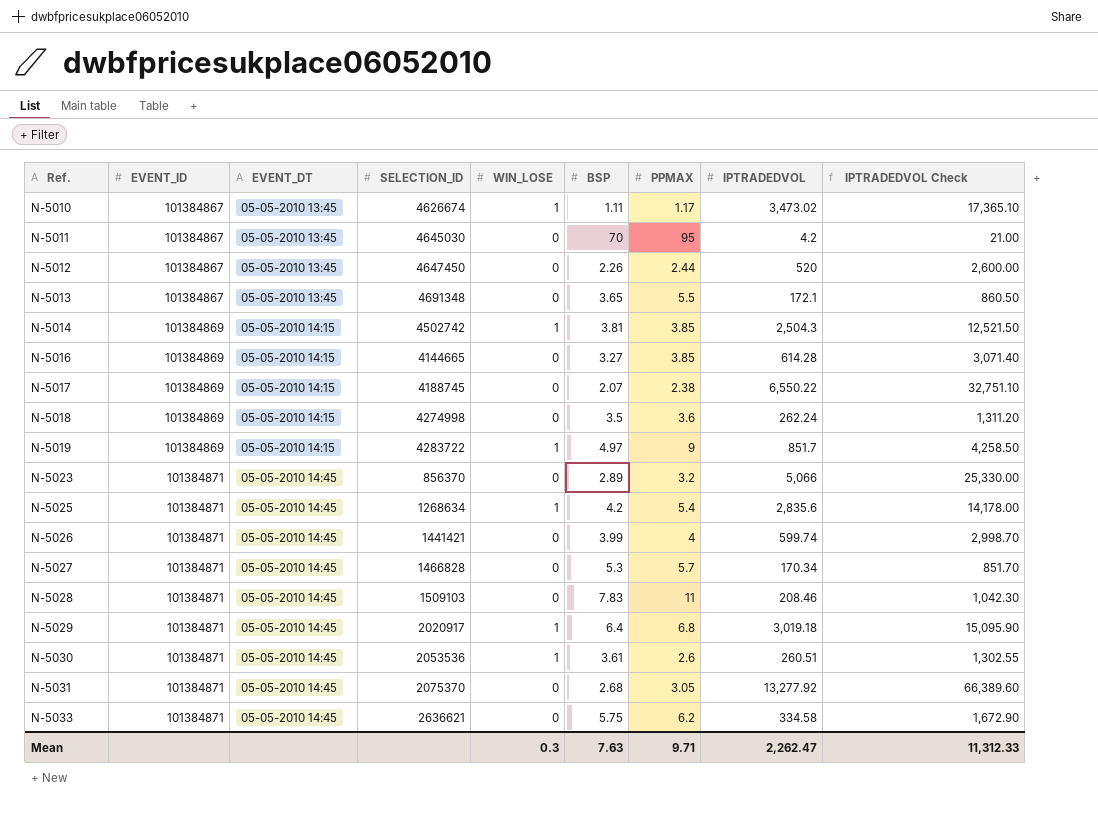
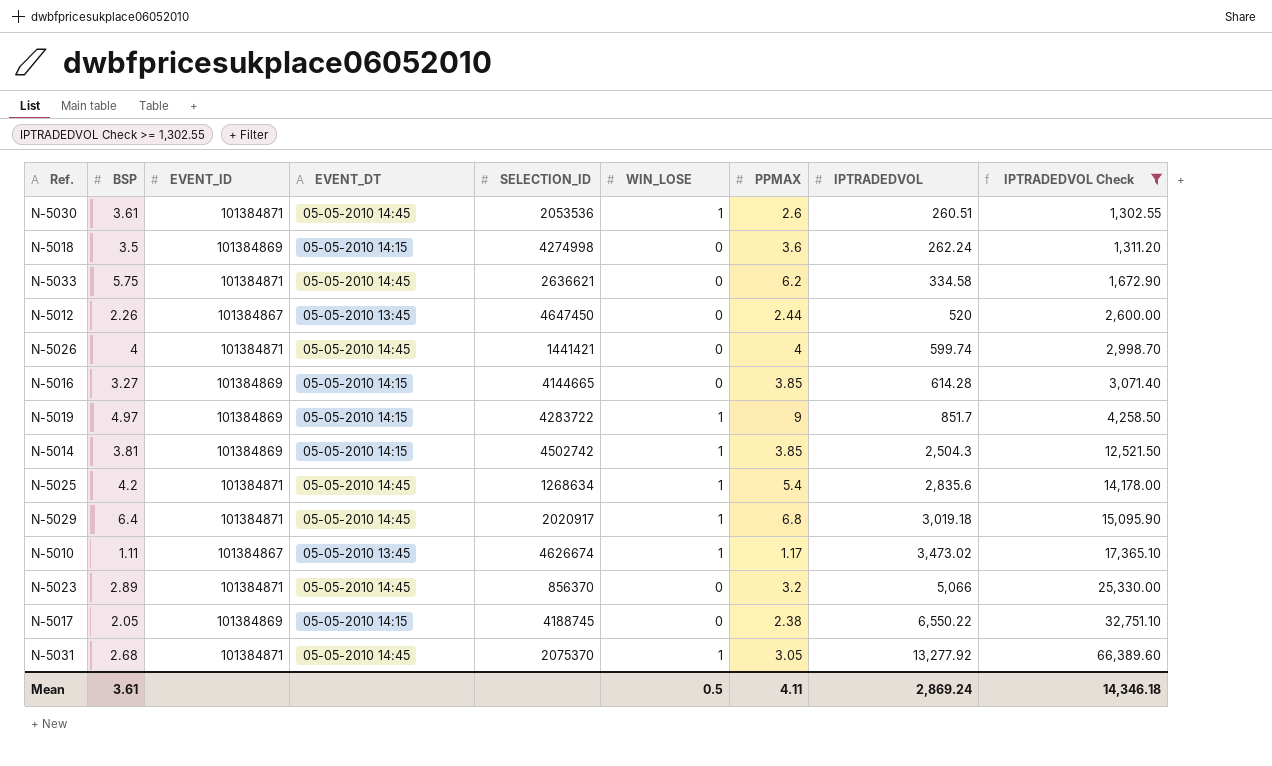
filter: none -> IPTRADEDVOL Check >= 1,302.55
row order: Ref. ascending -> IPTRADEDVOL ascending
column BSP | position: 6 -> 2
N-5026 | BSP: 3.99 -> 4
N-5017 | BSP: 2.07 -> 2.05
N-5031 | WIN_LOSE: 0 -> 1
Mean | BSP: 7.63 -> 3.61
Mean | WIN_LOSE: 0.3 -> 0.5
Mean | PPMAX: 9.71 -> 4.11
Mean | IPTRADEDVOL: 2,262.47 -> 2,869.24
Mean | IPTRADEDVOL Check: 11,312.33 -> 14,346.18

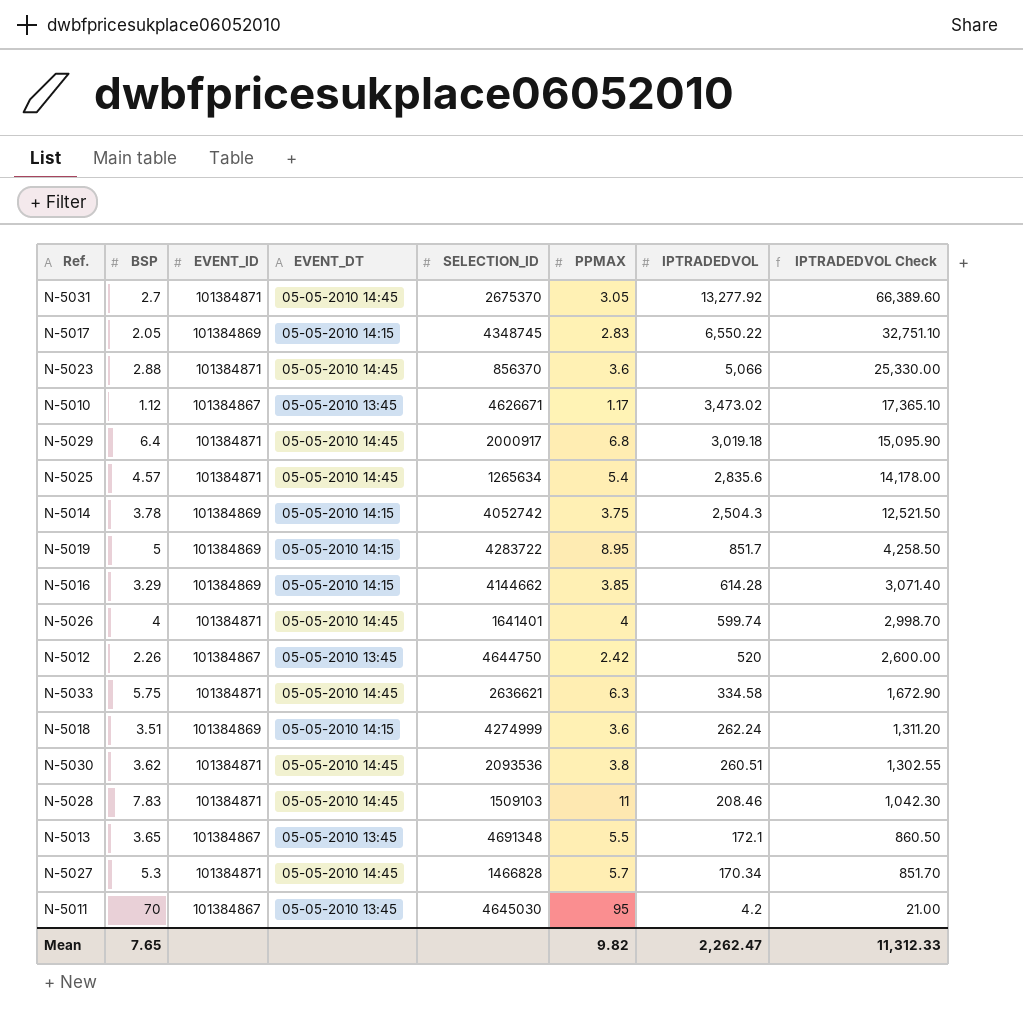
filter: IPTRADEDVOL Check >= 1,302.55 -> none
row order: IPTRADEDVOL ascending -> IPTRADEDVOL descending
column WIN_LOSE | position: 6 -> none
N-5031 | BSP: 2.68 -> 2.7
N-5031 | SELECTION_ID: 2075370 -> 2675370
N-5017 | SELECTION_ID: 4188745 -> 4348745
N-5017 | PPMAX: 2.38 -> 2.83
N-5023 | BSP: 2.89 -> 2.88
N-5023 | PPMAX: 3.2 -> 3.6
N-5010 | BSP: 1.11 -> 1.12
N-5010 | SELECTION_ID: 4626674 -> 4626671
N-5029 | SELECTION_ID: 2020917 -> 2000917
N-5025 | BSP: 4.2 -> 4.57
N-5025 | SELECTION_ID: 1268634 -> 1265634
N-5014 | BSP: 3.81 -> 3.78
N-5014 | SELECTION_ID: 4502742 -> 4052742
N-5014 | PPMAX: 3.85 -> 3.75
N-5019 | BSP: 4.97 -> 5
N-5019 | PPMAX: 9 -> 8.95
N-5016 | BSP: 3.27 -> 3.29
N-5016 | SELECTION_ID: 4144665 -> 4144662
N-5026 | SELECTION_ID: 1441421 -> 1641401
N-5012 | SELECTION_ID: 4647450 -> 4644750
N-5012 | PPMAX: 2.44 -> 2.42
N-5033 | PPMAX: 6.2 -> 6.3
N-5018 | BSP: 3.5 -> 3.51
N-5018 | SELECTION_ID: 4274998 -> 4274999
N-5030 | BSP: 3.61 -> 3.62
N-5030 | SELECTION_ID: 2053536 -> 2093536
N-5030 | PPMAX: 2.6 -> 3.8
Mean | BSP: 3.61 -> 7.65
Mean | PPMAX: 4.11 -> 9.82
Mean | IPTRADEDVOL: 2,869.24 -> 2,262.47
Mean | IPTRADEDVOL Check: 14,346.18 -> 11,312.33

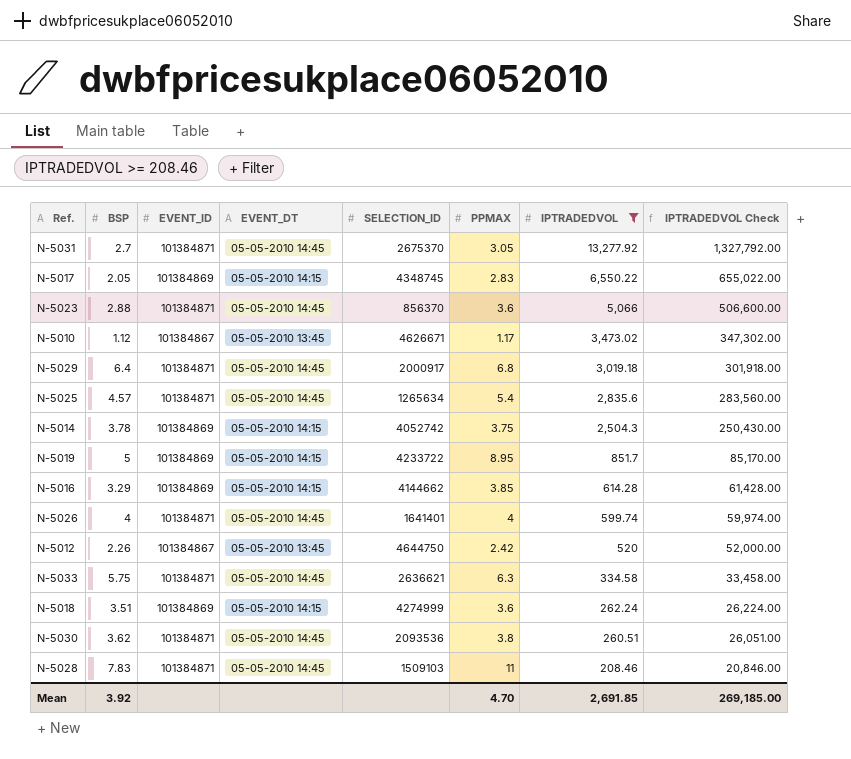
filter: none -> IPTRADEDVOL >= 208.46
column IPTRADEDVOL Check | formula: [IPTRADEDVOL] * 5 -> [IPTRADEDVOL] * 100
N-5019 | SELECTION_ID: 4283722 -> 4233722
Mean | BSP: 7.65 -> 3.92
Mean | PPMAX: 9.82 -> 4.70
Mean | IPTRADEDVOL: 2,262.47 -> 2,691.85
Mean | IPTRADEDVOL Check: 11,312.33 -> 269,185.00

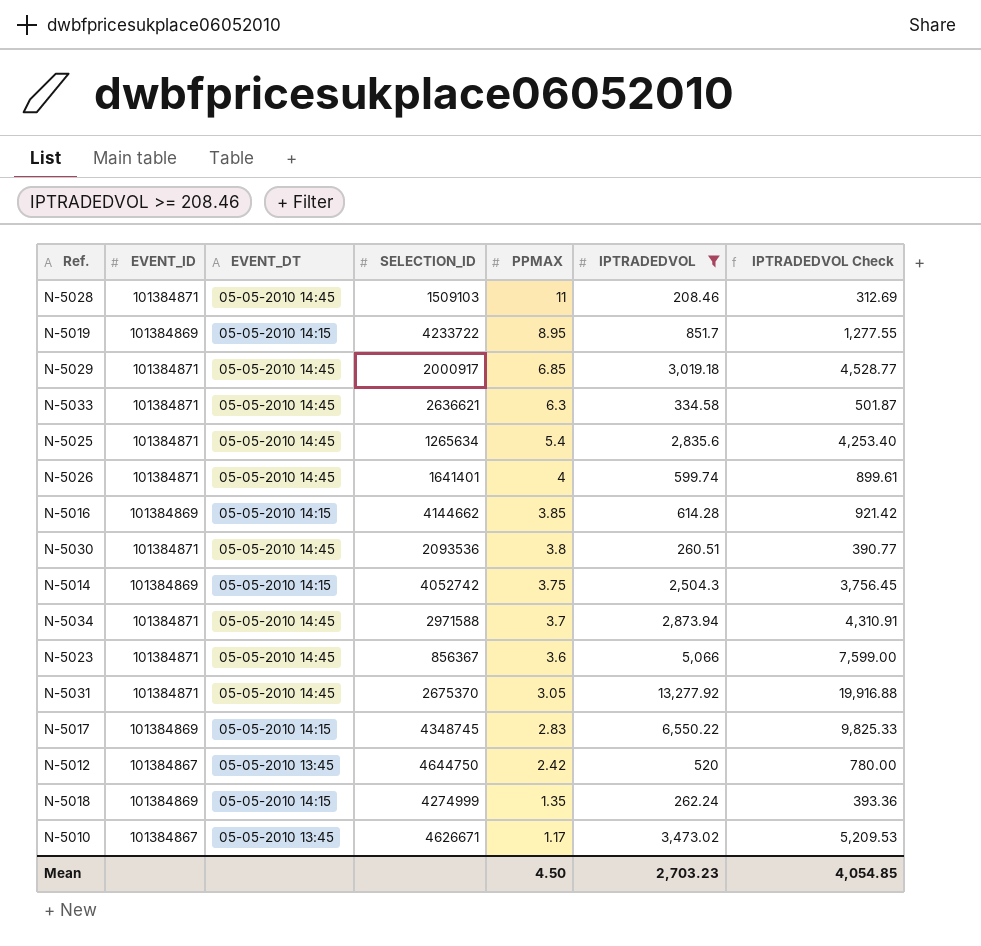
row order: IPTRADEDVOL descending -> PPMAX descending
column BSP | position: 2 -> none
column IPTRADEDVOL Check | formula: [IPTRADEDVOL] * 100 -> [IPTRADEDVOL] * 1.5
N-5029 | PPMAX: 6.8 -> 6.85
row N-5034: none -> 101384871 | 05-05-2010 14:45 | 2971588 | 3.7 | 2,873.94 | 4,310.91
N-5023 | SELECTION_ID: 856370 -> 856367
N-5018 | PPMAX: 3.6 -> 1.35
Mean | PPMAX: 4.70 -> 4.50
Mean | IPTRADEDVOL: 2,691.85 -> 2,703.23
Mean | IPTRADEDVOL Check: 269,185.00 -> 4,054.85

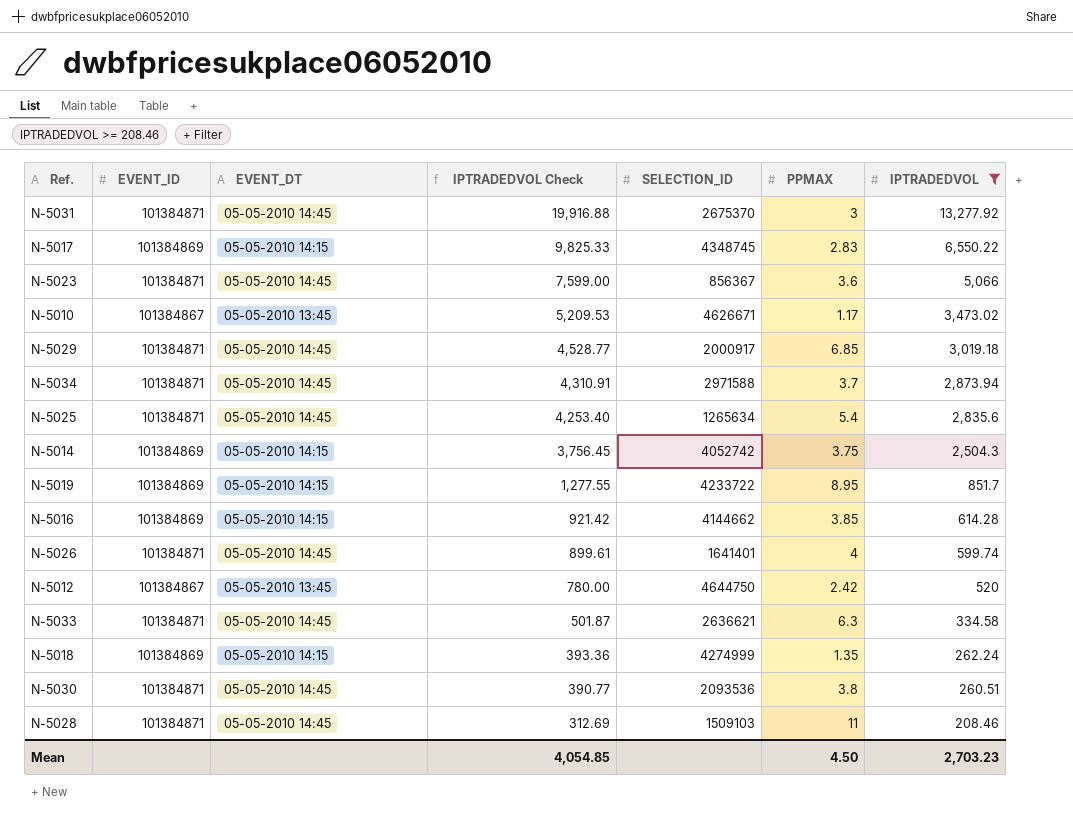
row order: PPMAX descending -> IPTRADEDVOL Check descending
column IPTRADEDVOL Check | position: 7 -> 4
N-5031 | PPMAX: 3.05 -> 3

